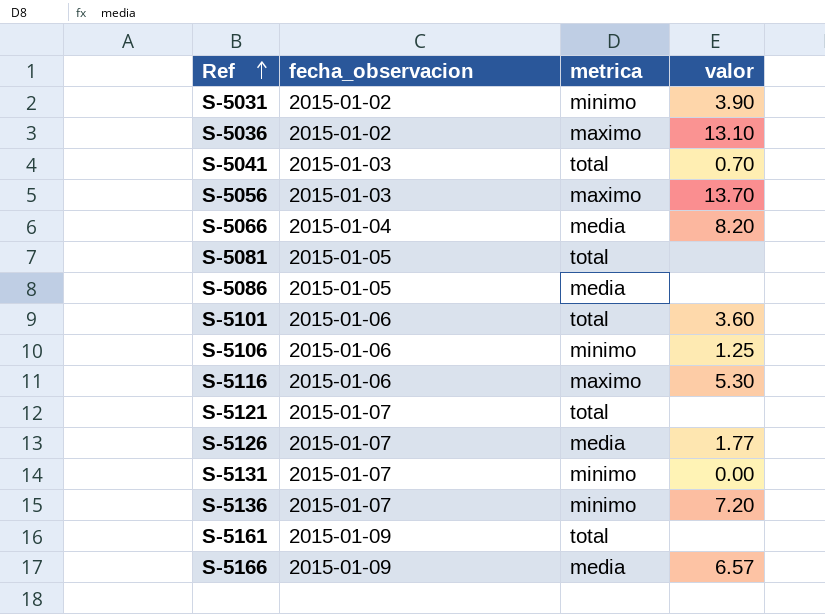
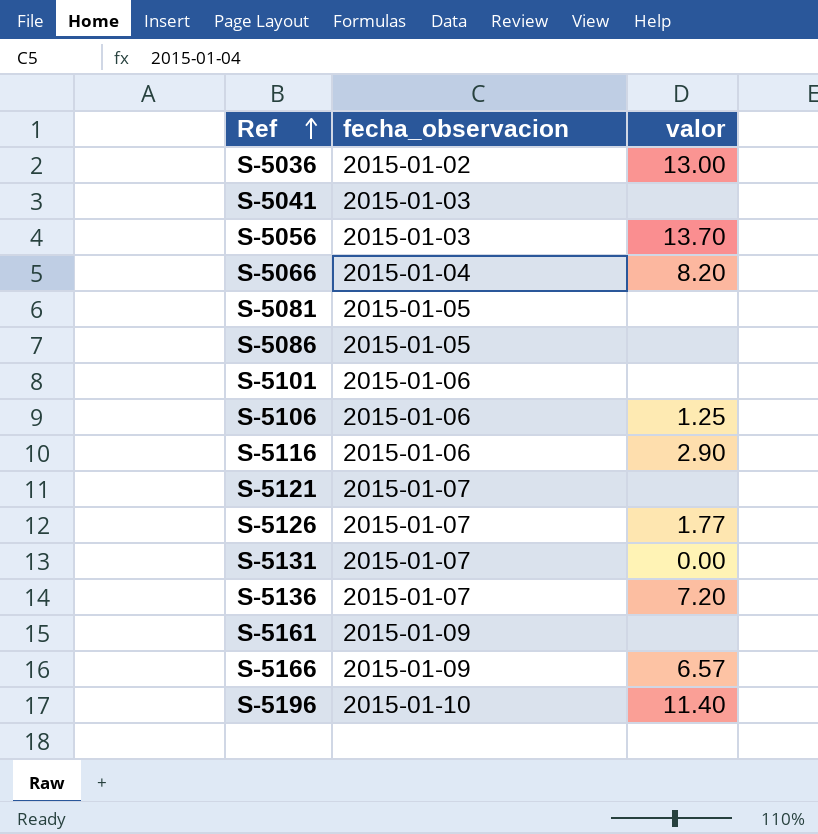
column metrica | position: 3 -> none
row S-5031: 2015-01-02 | minimo | 3.90 -> none
S-5036 | valor: 13.10 -> 13.00
S-5041 | valor: 0.70 -> none
S-5101 | valor: 3.60 -> none
S-5116 | valor: 5.30 -> 2.90
row S-5196: none -> 2015-01-10 | 11.40

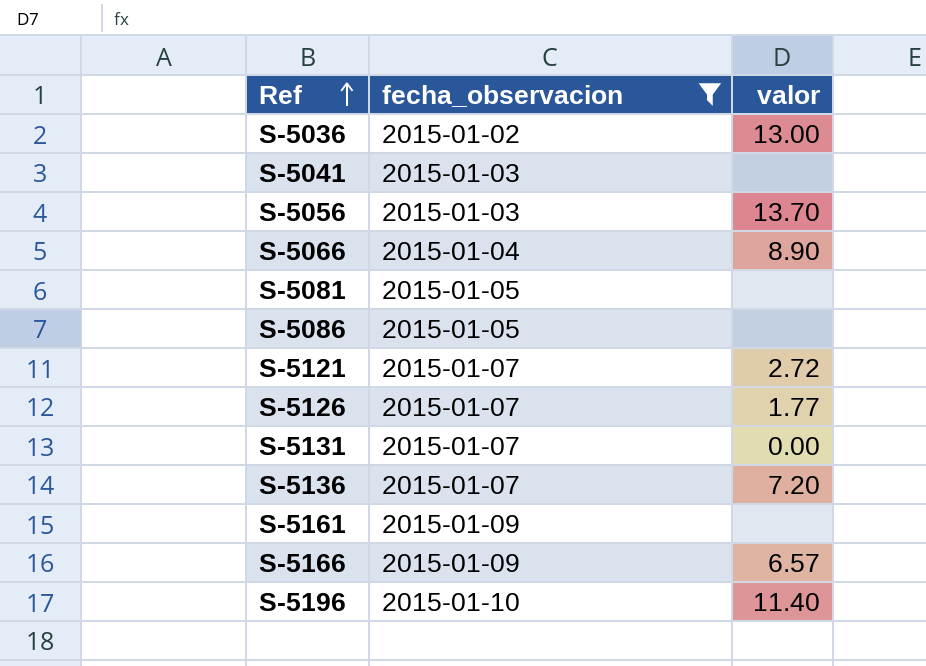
filter: none -> fecha_observacion != 2015-01-06
S-5066 | valor: 8.20 -> 8.90
S-5121 | valor: none -> 2.72

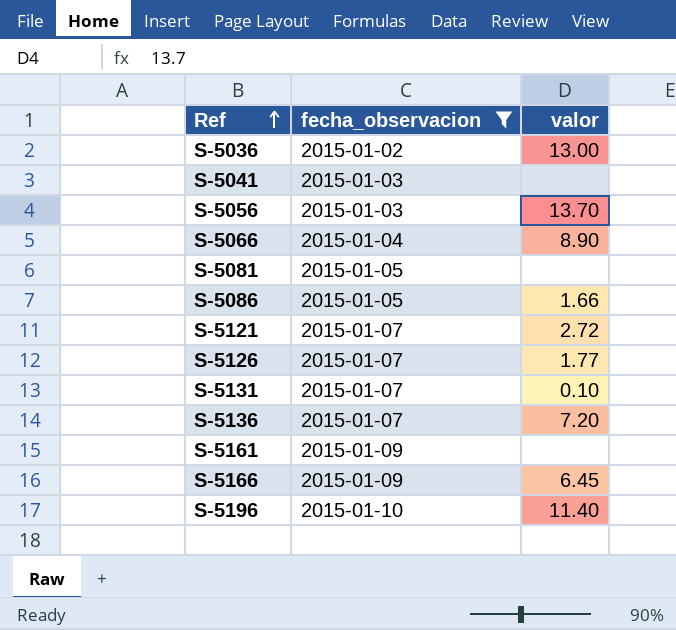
S-5086 | valor: none -> 1.66
S-5131 | valor: 0.00 -> 0.10
S-5166 | valor: 6.57 -> 6.45

